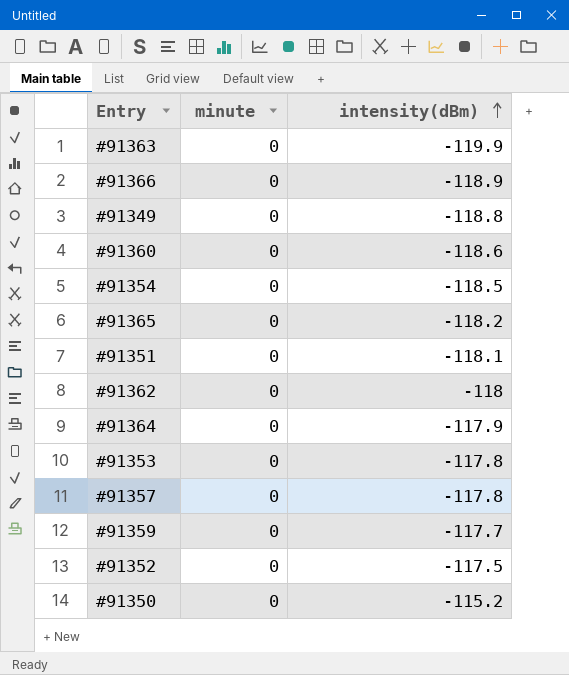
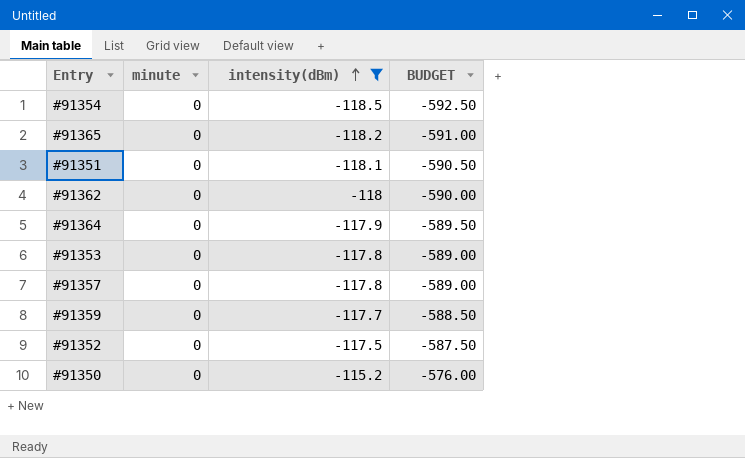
filter: none -> intensity(dBm) >= -118.5
column BUDGET | formula: none -> [intensity(dBm)] * 5

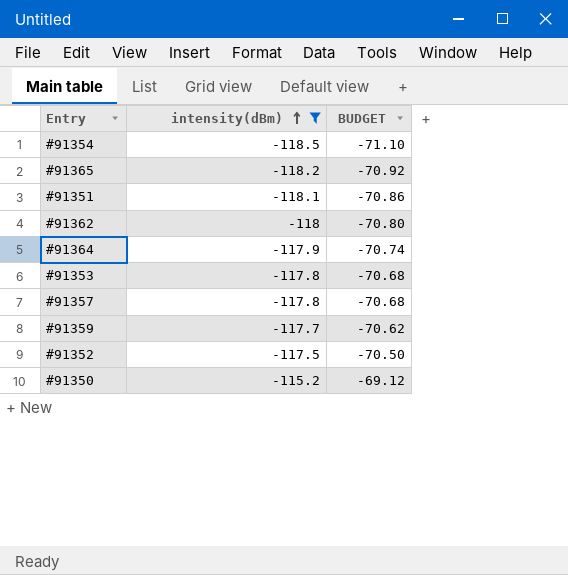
column minute | position: 2 -> none
column BUDGET | formula: [intensity(dBm)] * 5 -> [intensity(dBm)] * 0.6

